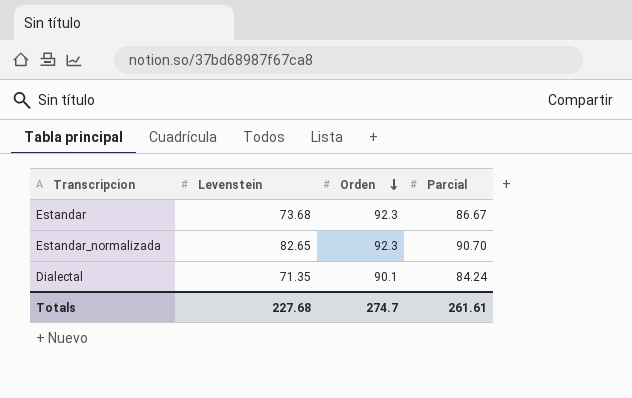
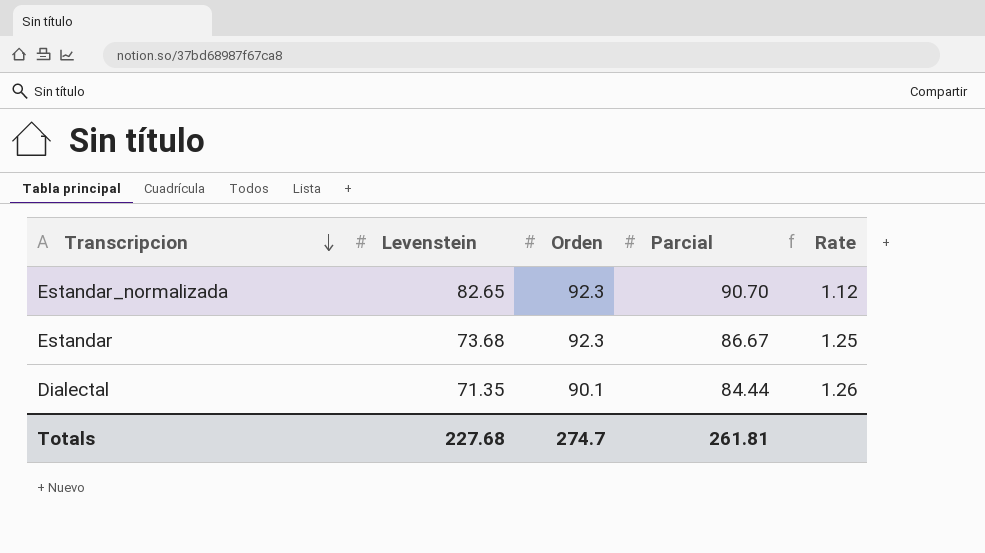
row order: Orden descending -> Transcripcion descending
column Rate | formula: none -> [Orden] / [Levenstein]
Dialectal | Parcial: 84.24 -> 84.44
Totals | Parcial: 261.61 -> 261.81

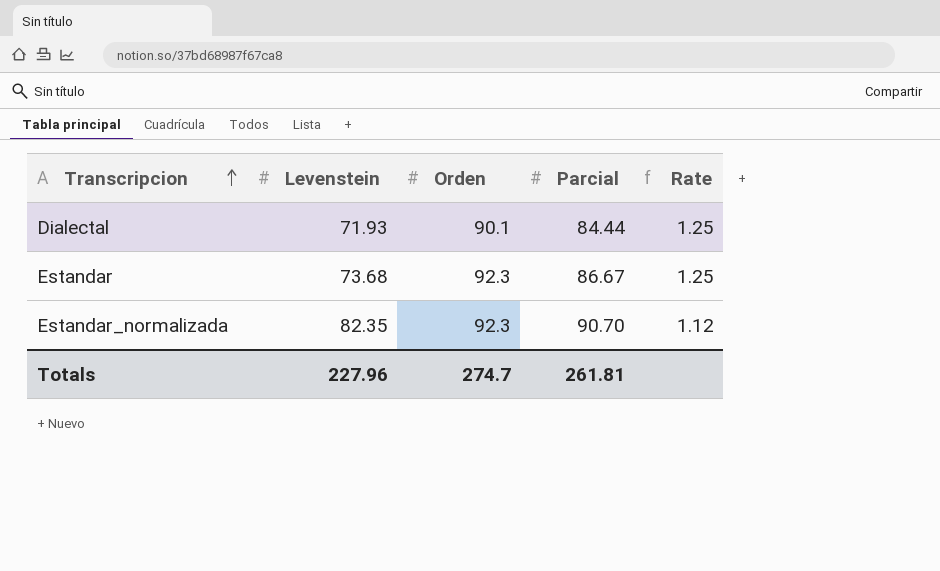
row order: Transcripcion descending -> Transcripcion ascending
Dialectal | Levenstein: 71.35 -> 71.93
Dialectal | Rate: 1.26 -> 1.25
Estandar_normalizada | Levenstein: 82.65 -> 82.35
Totals | Levenstein: 227.68 -> 227.96

